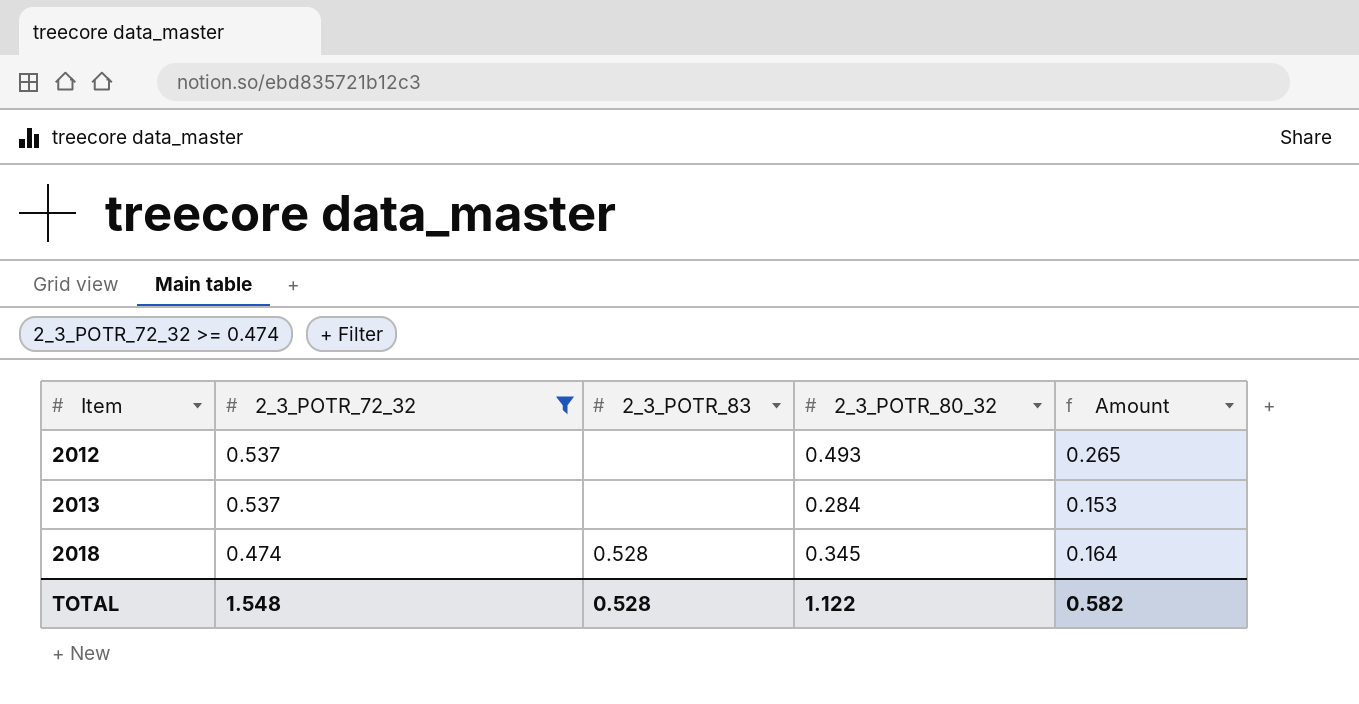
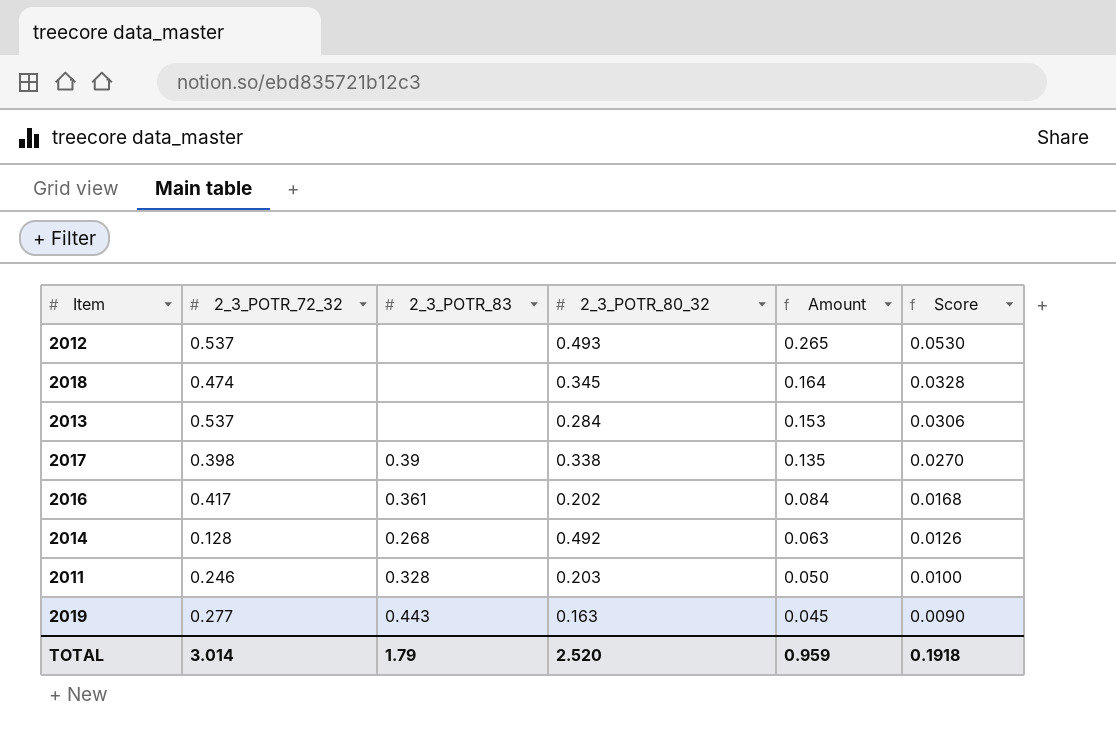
filter: 2_3_POTR_72_32 >= 0.474 -> none
row order: Item ascending -> Amount descending
column Score | formula: none -> [Amount] * 0.2
2018 | 2_3_POTR_83: 0.528 -> none
TOTAL | 2_3_POTR_72_32: 1.548 -> 3.014
TOTAL | 2_3_POTR_83: 0.528 -> 1.79
TOTAL | 2_3_POTR_80_32: 1.122 -> 2.520
TOTAL | Amount: 0.582 -> 0.959

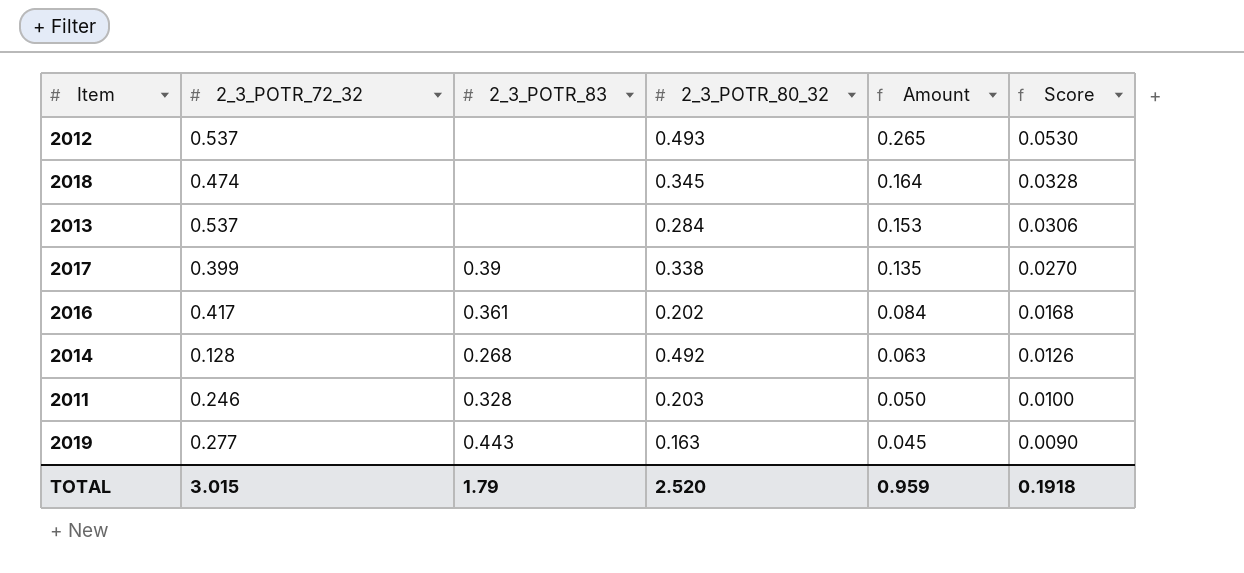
2017 | 2_3_POTR_72_32: 0.398 -> 0.399
TOTAL | 2_3_POTR_72_32: 3.014 -> 3.015

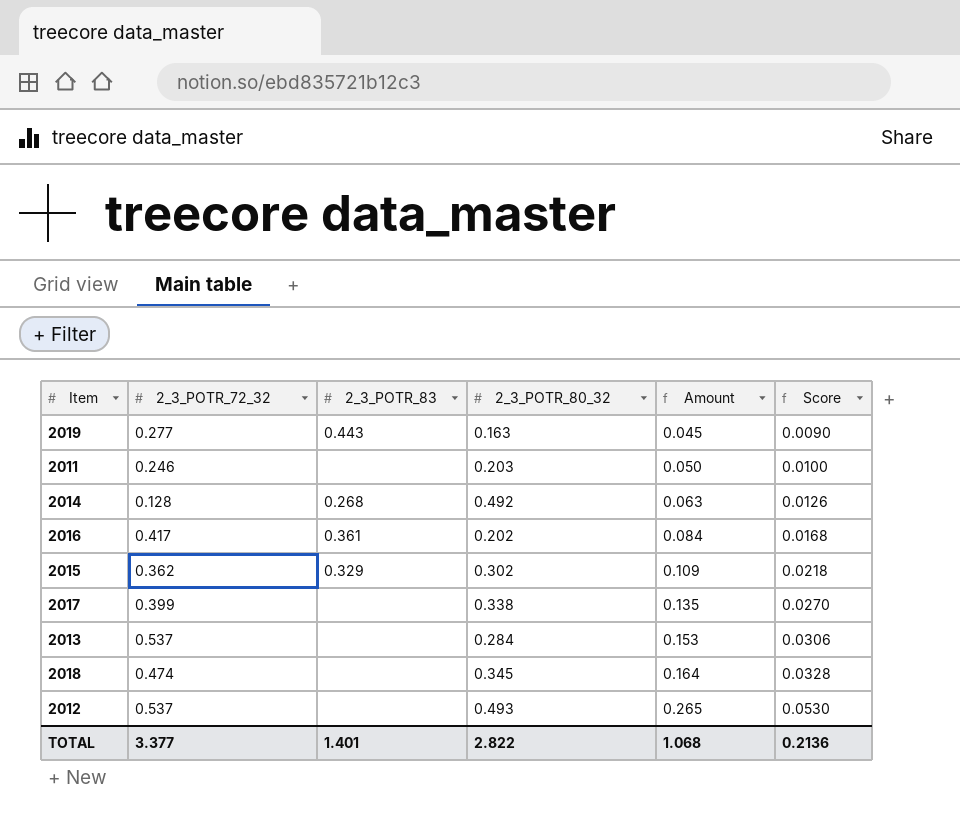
row order: Amount descending -> Amount ascending
2011 | 2_3_POTR_83: 0.328 -> none
row 2015: none -> 0.362 | 0.329 | 0.302 | 0.109 | 0.0218
2017 | 2_3_POTR_83: 0.39 -> none
TOTAL | 2_3_POTR_72_32: 3.015 -> 3.377
TOTAL | 2_3_POTR_83: 1.79 -> 1.401
TOTAL | 2_3_POTR_80_32: 2.520 -> 2.822
TOTAL | Amount: 0.959 -> 1.068
TOTAL | Score: 0.1918 -> 0.2136

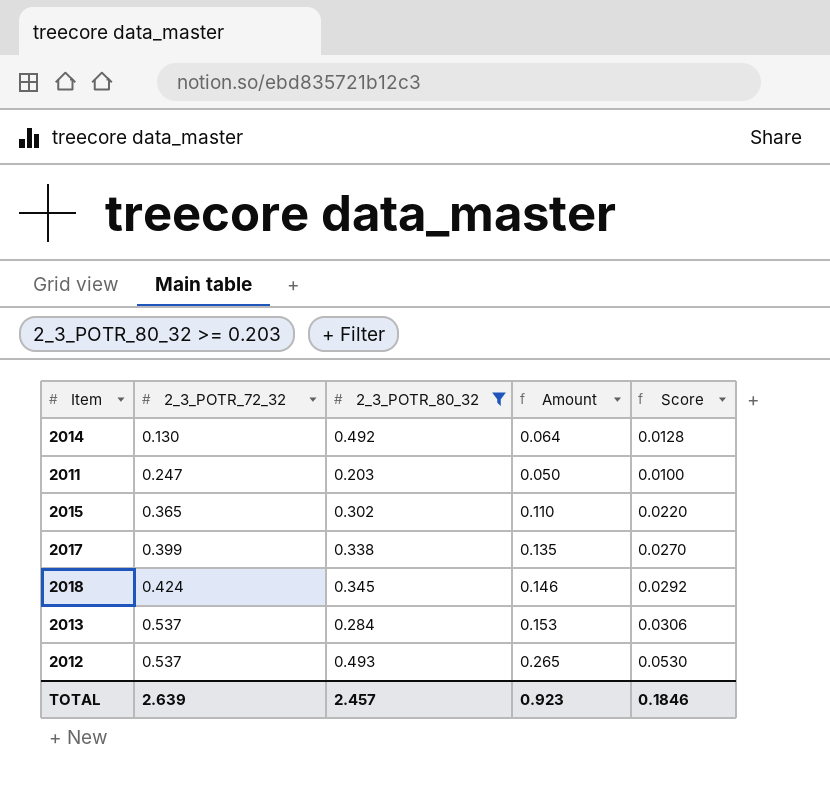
filter: none -> 2_3_POTR_80_32 >= 0.203
row order: Amount ascending -> 2_3_POTR_72_32 ascending
column 2_3_POTR_83 | position: 3 -> none
2014 | 2_3_POTR_72_32: 0.128 -> 0.130
2014 | Amount: 0.063 -> 0.064
2014 | Score: 0.0126 -> 0.0128
2011 | 2_3_POTR_72_32: 0.246 -> 0.247
2015 | 2_3_POTR_72_32: 0.362 -> 0.365
2015 | Amount: 0.109 -> 0.110
2015 | Score: 0.0218 -> 0.0220
2018 | 2_3_POTR_72_32: 0.474 -> 0.424
2018 | Amount: 0.164 -> 0.146
2018 | Score: 0.0328 -> 0.0292
TOTAL | 2_3_POTR_72_32: 3.377 -> 2.639
TOTAL | 2_3_POTR_80_32: 2.822 -> 2.457
TOTAL | Amount: 1.068 -> 0.923
TOTAL | Score: 0.2136 -> 0.1846

